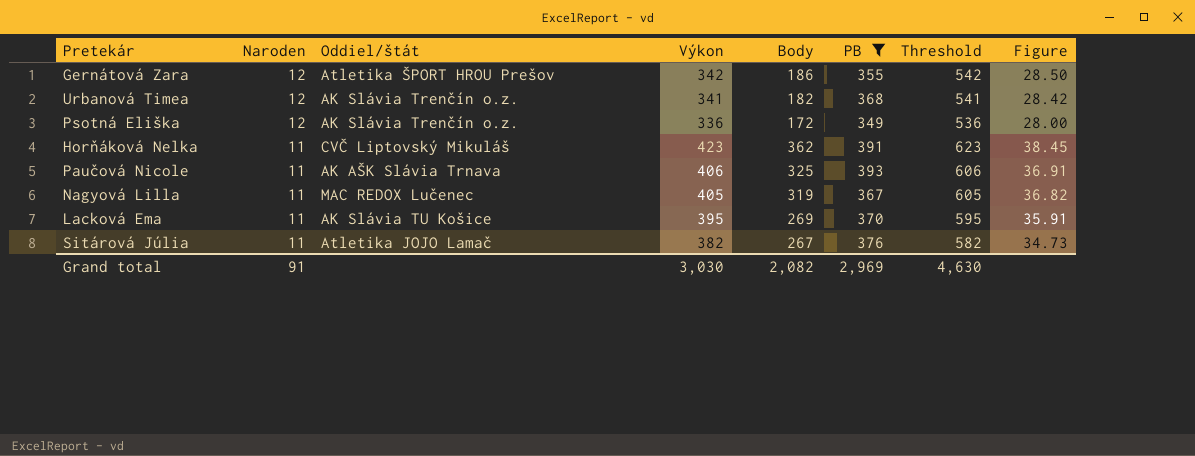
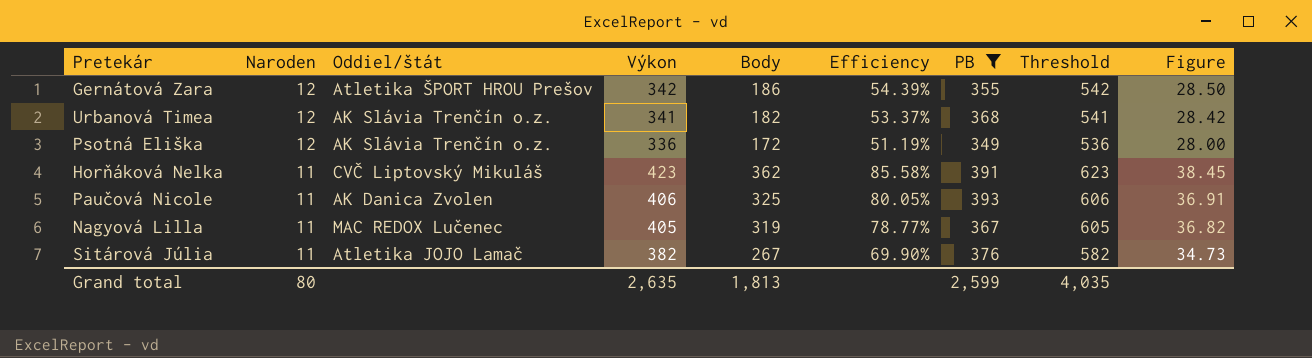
column Efficiency | formula: none -> [Body] / [Výkon]
row Lacková Ema: 11 | AK Slávia TU Košice | 395 | 269 | 370 | 595 | 35.91 -> none
Paučová Nicole | Oddiel/štát: AK AŠK Slávia Trnava -> AK Danica Zvolen
Grand total | Naroden: 91 -> 80
Grand total | Výkon: 3,030 -> 2,635
Grand total | Body: 2,082 -> 1,813
Grand total | PB: 2,969 -> 2,599
Grand total | Threshold: 4,630 -> 4,035

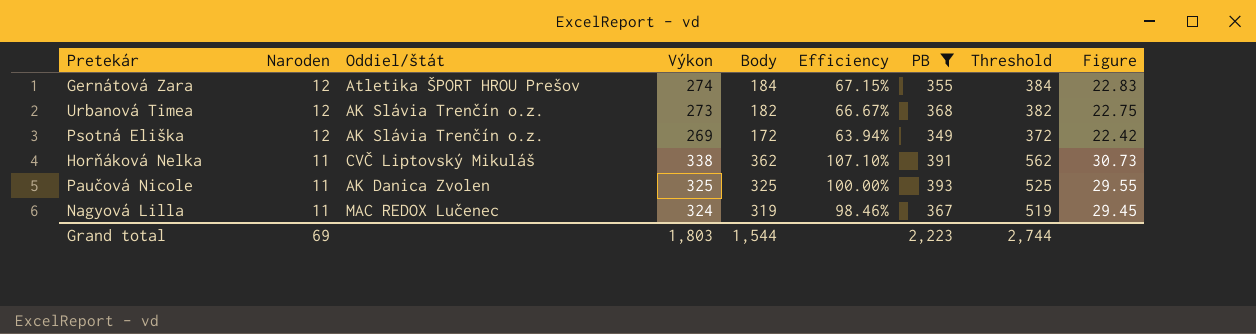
column Threshold | formula: [Výkon] + 200 -> [Body] + 200
row Sitárová Júlia: 11 | Atletika JOJO Lamač | 382 | 267 | 69.90% | 376 | 582 | 34.73 -> none
Gernátová Zara | Výkon: 342 -> 274
Gernátová Zara | Body: 186 -> 184
Gernátová Zara | Efficiency: 54.39% -> 67.15%
Gernátová Zara | Figure: 28.50 -> 22.83
Urbanová Timea | Výkon: 341 -> 273
Urbanová Timea | Efficiency: 53.37% -> 66.67%
Urbanová Timea | Figure: 28.42 -> 22.75
Psotná Eliška | Výkon: 336 -> 269
Psotná Eliška | Efficiency: 51.19% -> 63.94%
Psotná Eliška | Figure: 28.00 -> 22.42
Horňáková Nelka | Výkon: 423 -> 338
Horňáková Nelka | Efficiency: 85.58% -> 107.10%
Horňáková Nelka | Figure: 38.45 -> 30.73
Paučová Nicole | Výkon: 406 -> 325
Paučová Nicole | Efficiency: 80.05% -> 100.00%
Paučová Nicole | Figure: 36.91 -> 29.55
Nagyová Lilla | Výkon: 405 -> 324
Nagyová Lilla | Efficiency: 78.77% -> 98.46%
Nagyová Lilla | Figure: 36.82 -> 29.45
Grand total | Naroden: 80 -> 69
Grand total | Výkon: 2,635 -> 1,803
Grand total | Body: 1,813 -> 1,544
Grand total | PB: 2,599 -> 2,223
Grand total | Threshold: 4,035 -> 2,744

